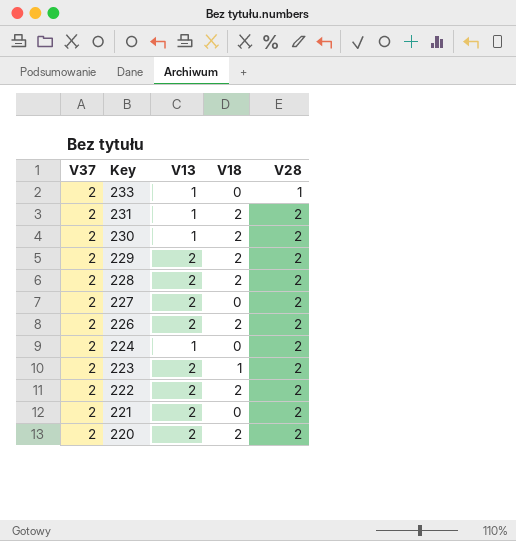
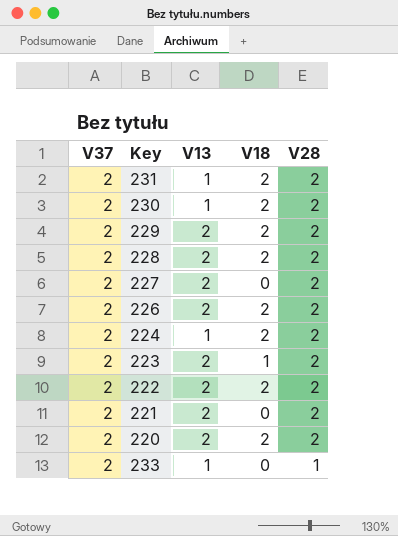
row order: Key descending -> V28 descending
224 | V18: 0 -> 2

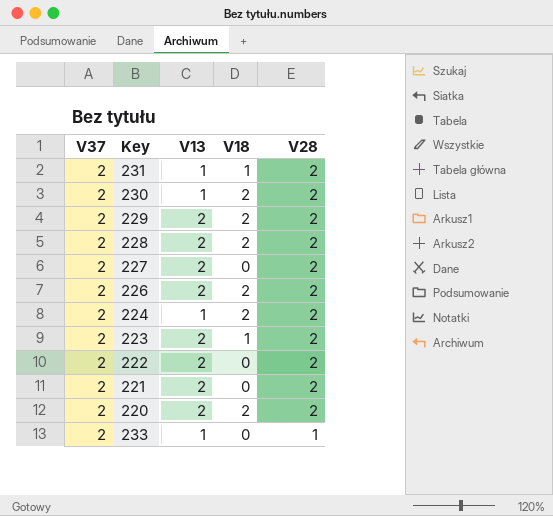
231 | V18: 2 -> 1
222 | V18: 2 -> 0

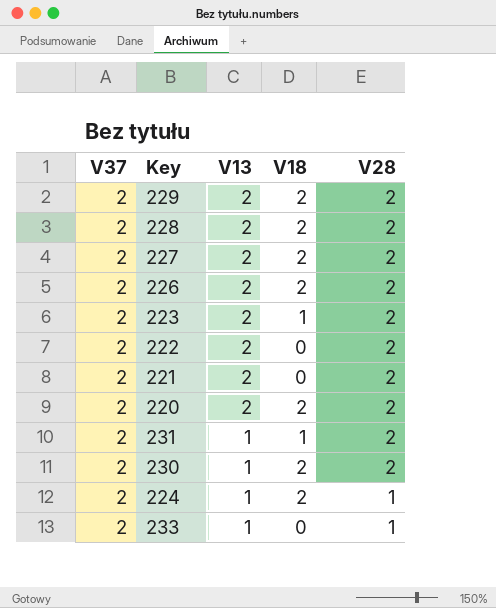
row order: V28 descending -> V13 descending
227 | V18: 0 -> 2
224 | V28: 2 -> 1

